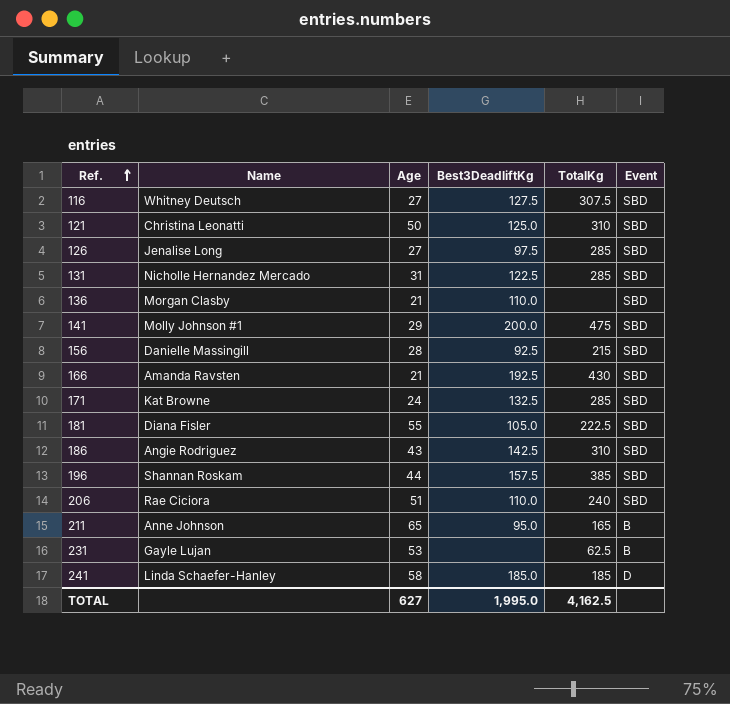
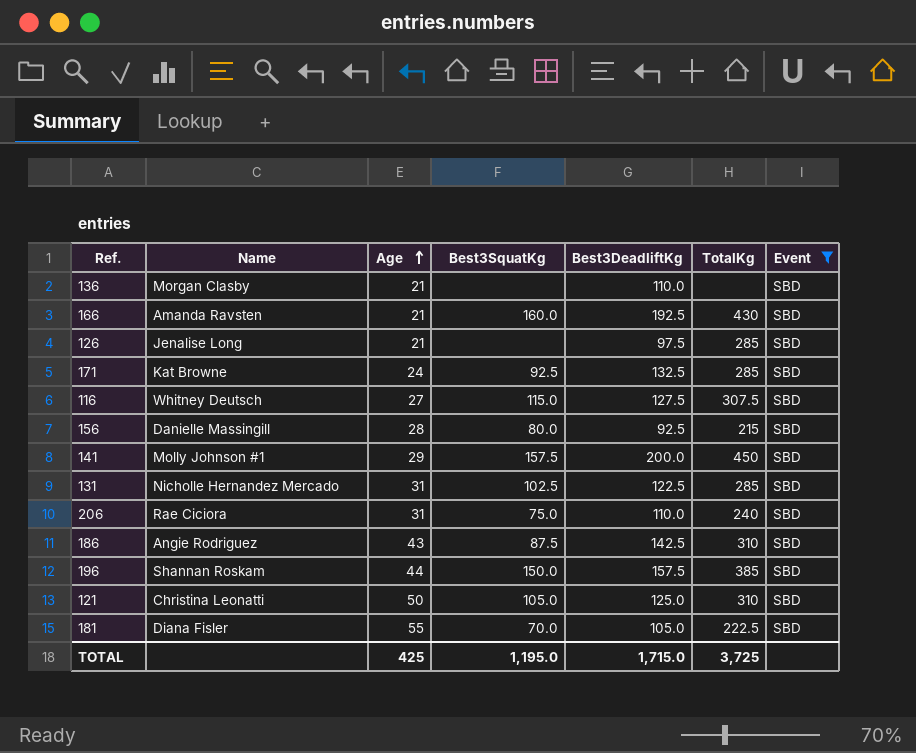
filter: none -> Event = SBD
row order: Ref. ascending -> Age ascending
column Best3SquatKg | position: none -> 4
126 | Age: 27 -> 21
141 | TotalKg: 475 -> 450
206 | Age: 51 -> 31
TOTAL | Age: 627 -> 425
TOTAL | Best3DeadliftKg: 1,995.0 -> 1,715.0
TOTAL | TotalKg: 4,162.5 -> 3,725

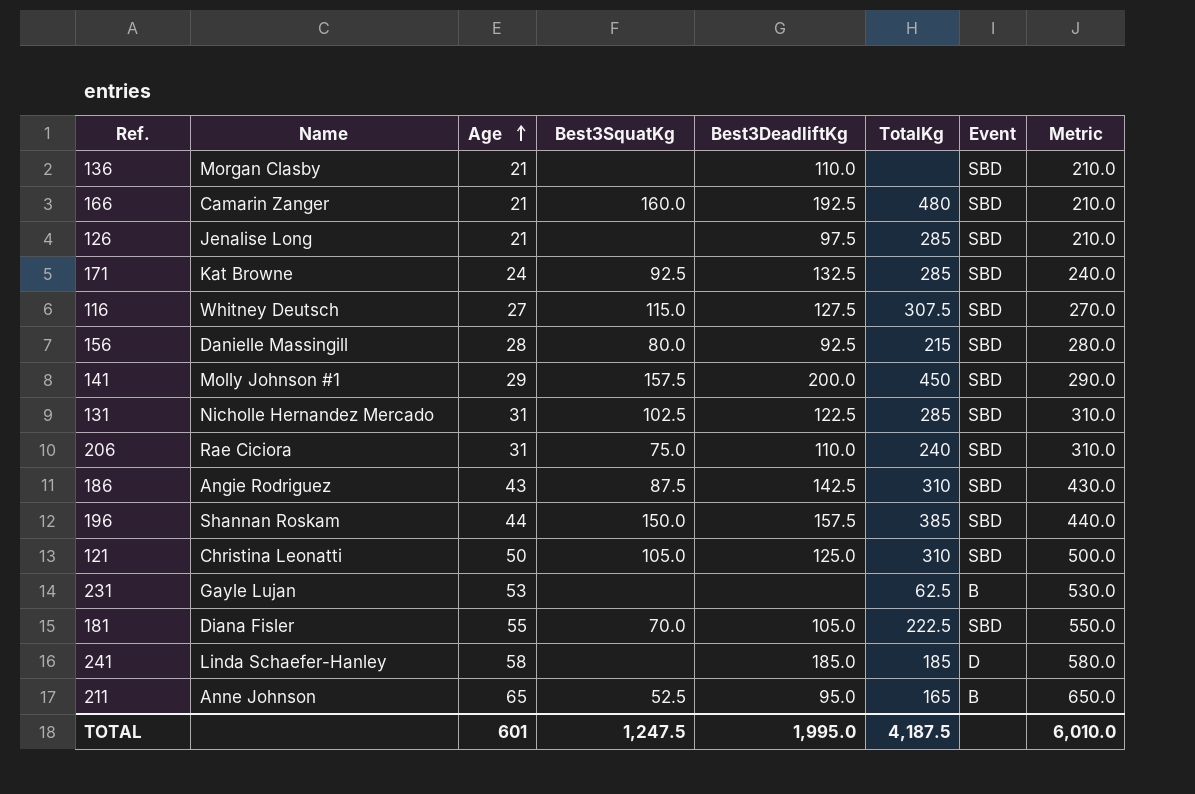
filter: Event = SBD -> none
column Metric | formula: none -> [Age] * 10
166 | Name: Amanda Ravsten -> Camarin Zanger
166 | TotalKg: 430 -> 480
TOTAL | Age: 425 -> 601
TOTAL | Best3SquatKg: 1,195.0 -> 1,247.5
TOTAL | Best3DeadliftKg: 1,715.0 -> 1,995.0
TOTAL | TotalKg: 3,725 -> 4,187.5

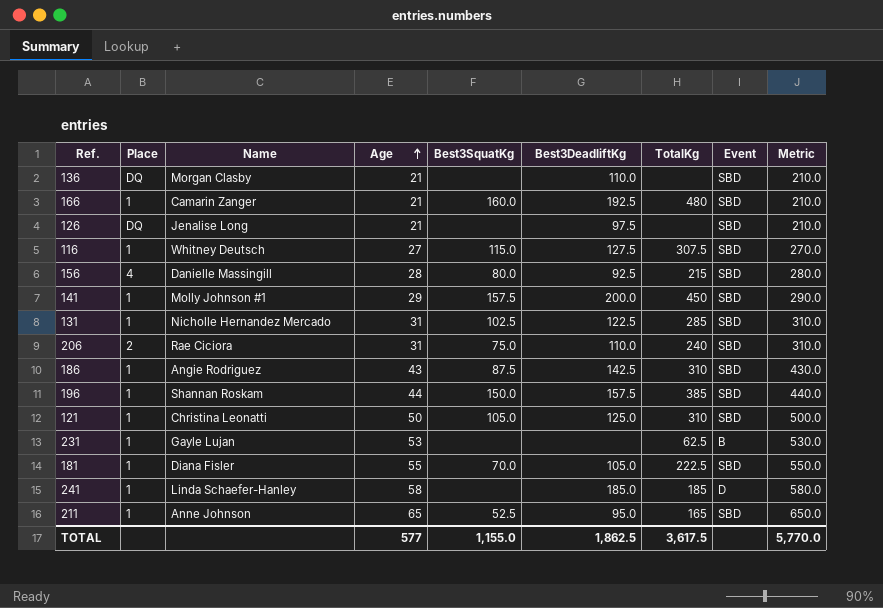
column Place | position: none -> 2
row 171: Kat Browne | 24 | 92.5 | 132.5 | 285 | SBD | 240.0 -> none
126 | TotalKg: 285 -> none
211 | Event: B -> SBD
TOTAL | Age: 601 -> 577
TOTAL | Best3SquatKg: 1,247.5 -> 1,155.0
TOTAL | Best3DeadliftKg: 1,995.0 -> 1,862.5
TOTAL | TotalKg: 4,187.5 -> 3,617.5
TOTAL | Metric: 6,010.0 -> 5,770.0

